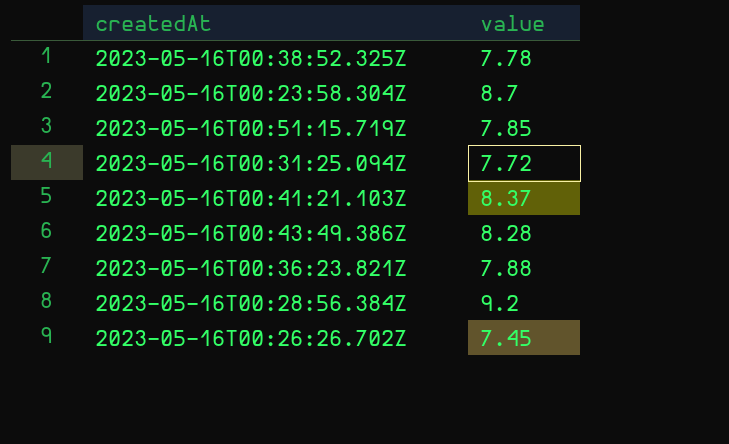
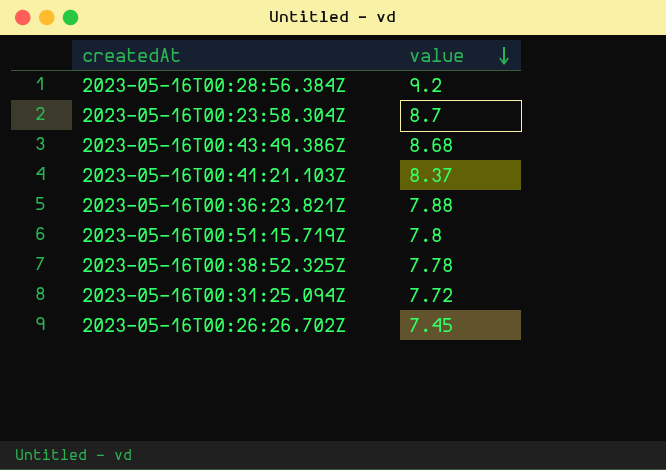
row order: none -> value descending
2023-05-16T00:43:49.386Z | value: 8.28 -> 8.68
2023-05-16T00:51:15.719Z | value: 7.85 -> 7.8

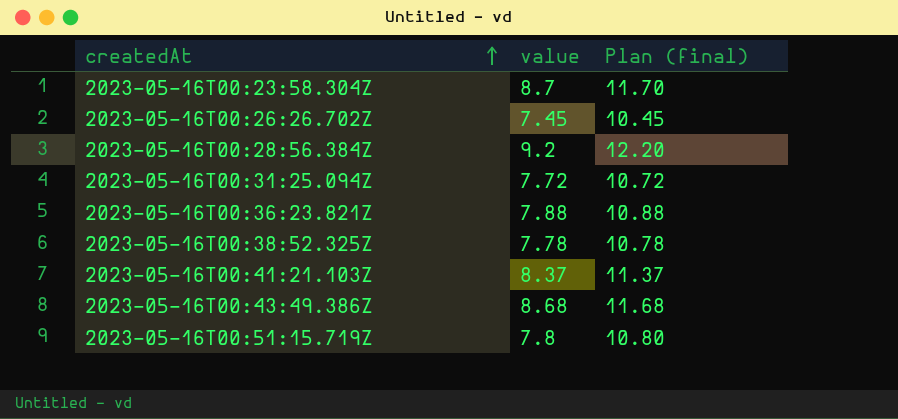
row order: value descending -> createdAt ascending
column Plan (final) | formula: none -> [value] + 3

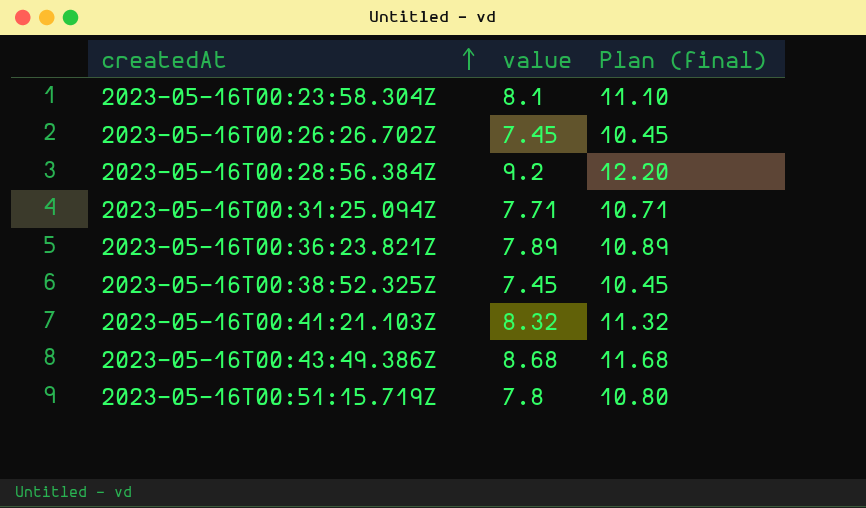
2023-05-16T00:23:58.304Z | value: 8.7 -> 8.1
2023-05-16T00:23:58.304Z | Plan (final): 11.70 -> 11.10
2023-05-16T00:31:25.094Z | value: 7.72 -> 7.71
2023-05-16T00:31:25.094Z | Plan (final): 10.72 -> 10.71
2023-05-16T00:36:23.821Z | value: 7.88 -> 7.89
2023-05-16T00:36:23.821Z | Plan (final): 10.88 -> 10.89
2023-05-16T00:38:52.325Z | value: 7.78 -> 7.45
2023-05-16T00:38:52.325Z | Plan (final): 10.78 -> 10.45
2023-05-16T00:41:21.103Z | value: 8.37 -> 8.32
2023-05-16T00:41:21.103Z | Plan (final): 11.37 -> 11.32

